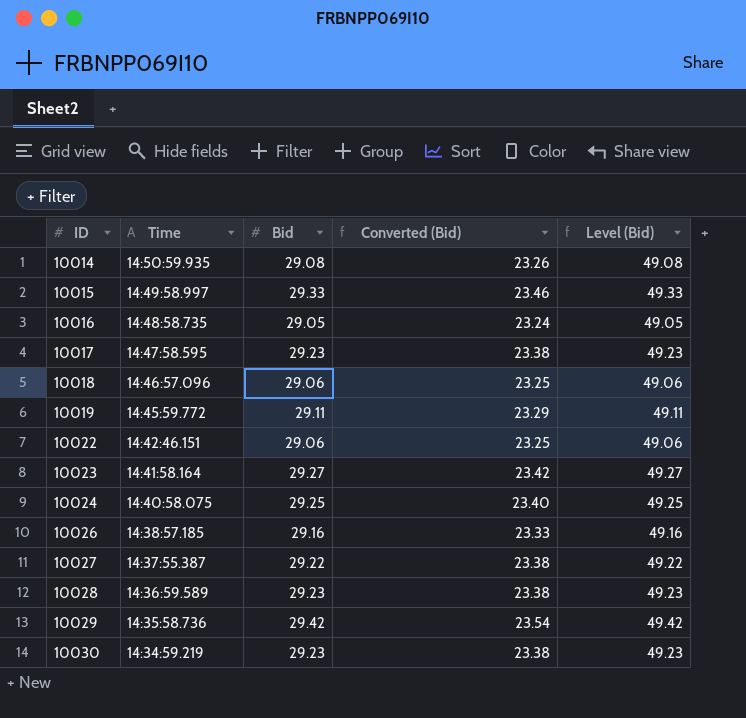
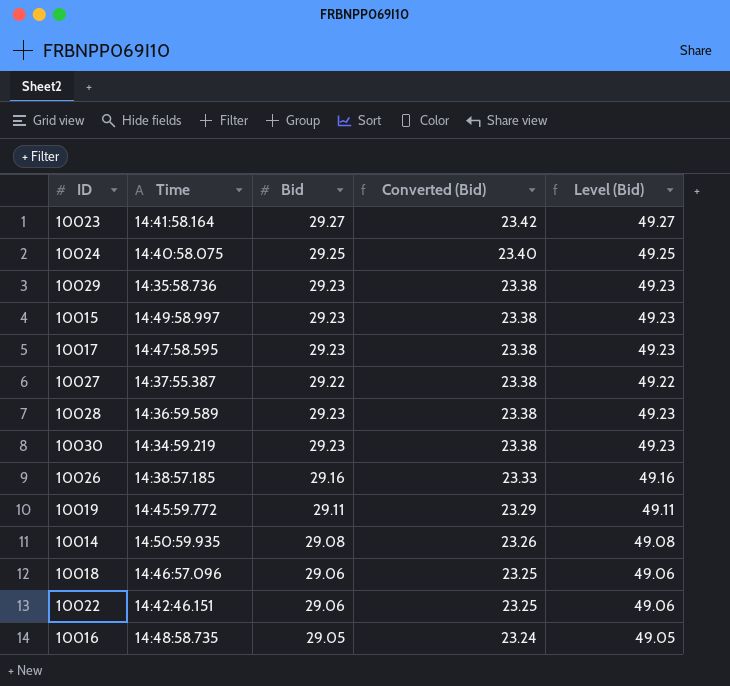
row order: ID ascending -> Converted (Bid) descending
10029 | Bid: 29.42 -> 29.23
10029 | Converted (Bid): 23.54 -> 23.38
10029 | Level (Bid): 49.42 -> 49.23
10015 | Bid: 29.33 -> 29.23
10015 | Converted (Bid): 23.46 -> 23.38
10015 | Level (Bid): 49.33 -> 49.23

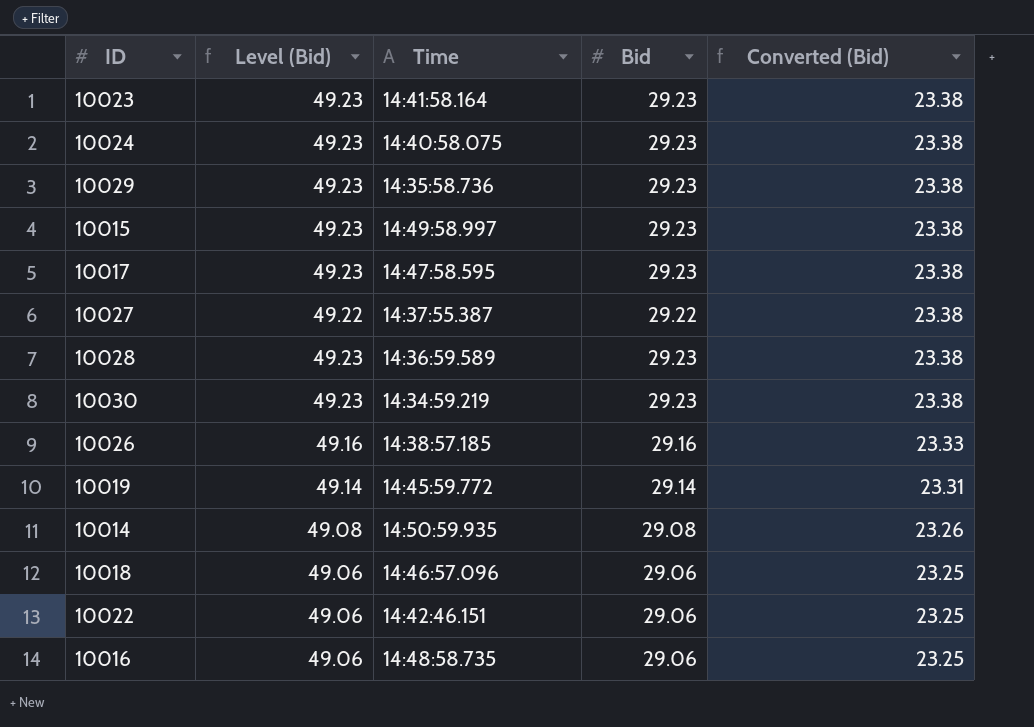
column Level (Bid) | position: 5 -> 2
10023 | Level (Bid): 49.27 -> 49.23
10023 | Bid: 29.27 -> 29.23
10023 | Converted (Bid): 23.42 -> 23.38
10024 | Level (Bid): 49.25 -> 49.23
10024 | Bid: 29.25 -> 29.23
10024 | Converted (Bid): 23.40 -> 23.38
10019 | Level (Bid): 49.11 -> 49.14
10019 | Bid: 29.11 -> 29.14
10019 | Converted (Bid): 23.29 -> 23.31
10016 | Level (Bid): 49.05 -> 49.06
10016 | Bid: 29.05 -> 29.06
10016 | Converted (Bid): 23.24 -> 23.25

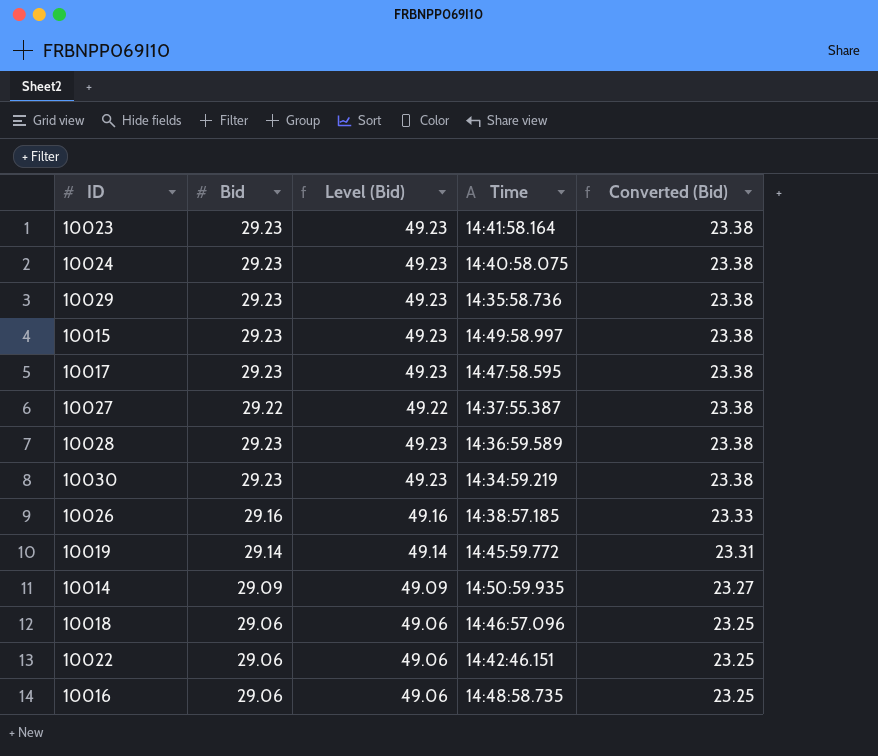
column Bid | position: 4 -> 2
10014 | Bid: 29.08 -> 29.09
10014 | Level (Bid): 49.08 -> 49.09
10014 | Converted (Bid): 23.26 -> 23.27

